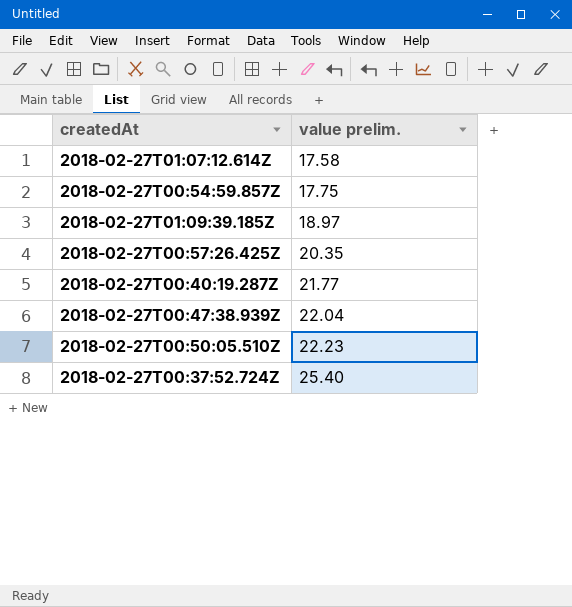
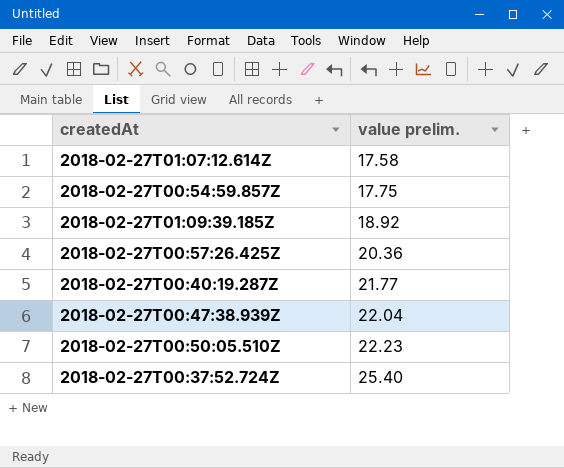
2018-02-27T01:09:39.185Z | value prelim.: 18.97 -> 18.92
2018-02-27T00:57:26.425Z | value prelim.: 20.35 -> 20.36

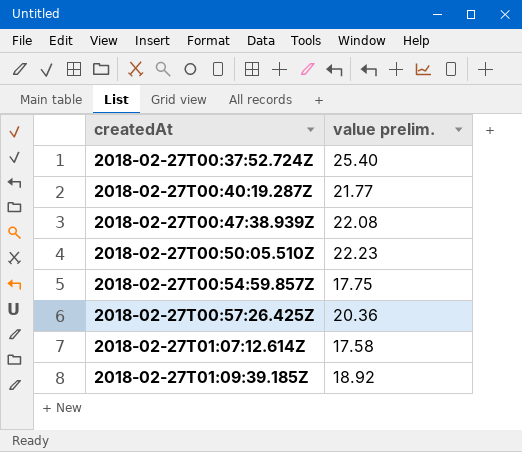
row order: value prelim. ascending -> createdAt ascending
2018-02-27T00:47:38.939Z | value prelim.: 22.04 -> 22.08

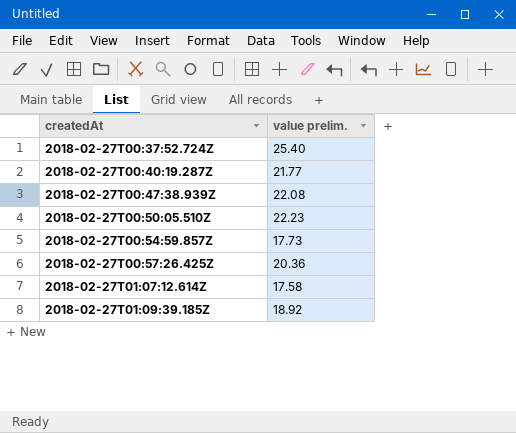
2018-02-27T00:54:59.857Z | value prelim.: 17.75 -> 17.73

